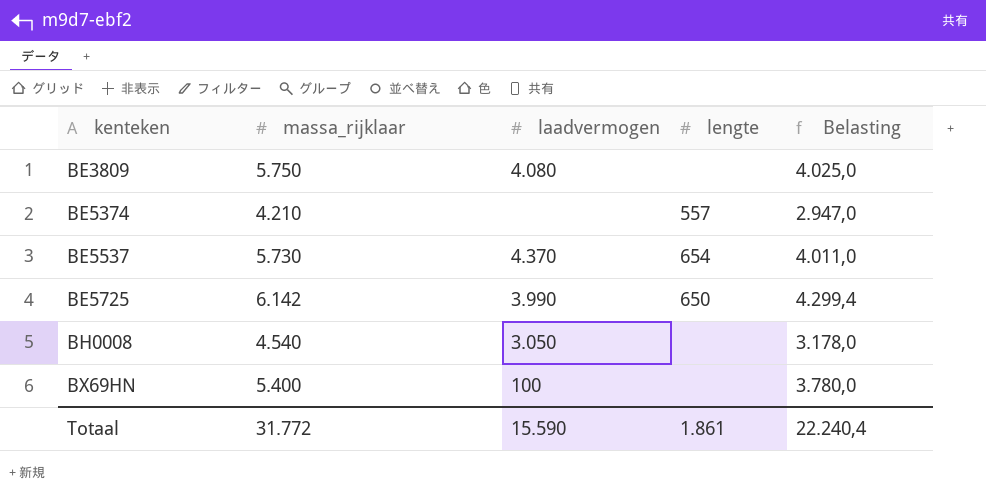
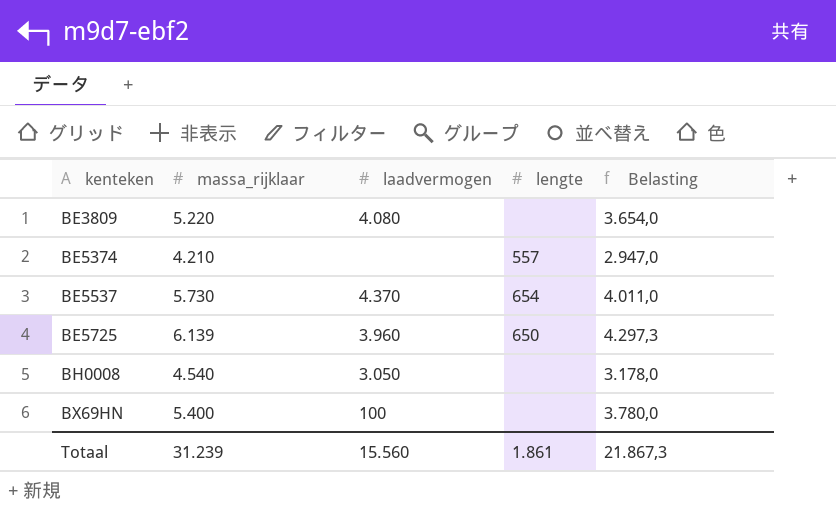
BE3809 | massa_rijklaar: 5.750 -> 5.220
BE3809 | Belasting: 4.025,0 -> 3.654,0
BE5725 | massa_rijklaar: 6.142 -> 6.139
BE5725 | laadvermogen: 3.990 -> 3.960
BE5725 | Belasting: 4.299,4 -> 4.297,3
Totaal | massa_rijklaar: 31.772 -> 31.239
Totaal | laadvermogen: 15.590 -> 15.560
Totaal | Belasting: 22.240,4 -> 21.867,3

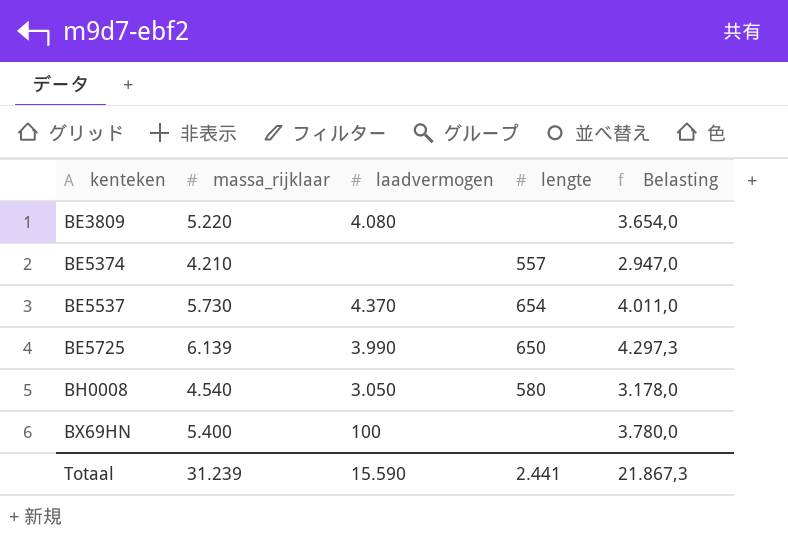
BE5725 | laadvermogen: 3.960 -> 3.990
BH0008 | lengte: none -> 580
Totaal | laadvermogen: 15.560 -> 15.590
Totaal | lengte: 1.861 -> 2.441

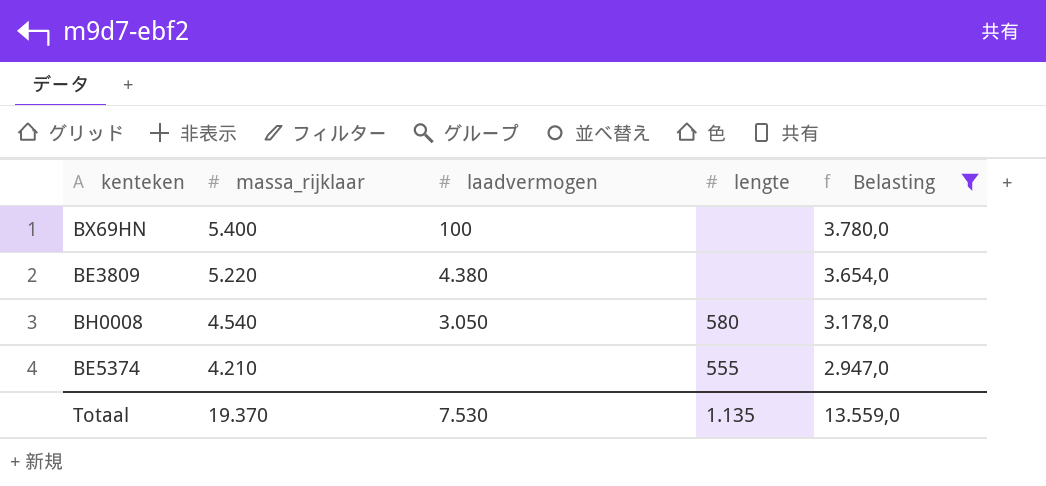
filter: none -> Belasting <= 3.780,0
row order: kenteken ascending -> massa_rijklaar descending
BE3809 | laadvermogen: 4.080 -> 4.380
BE5374 | lengte: 557 -> 555
Totaal | massa_rijklaar: 31.239 -> 19.370
Totaal | laadvermogen: 15.590 -> 7.530
Totaal | lengte: 2.441 -> 1.135
Totaal | Belasting: 21.867,3 -> 13.559,0

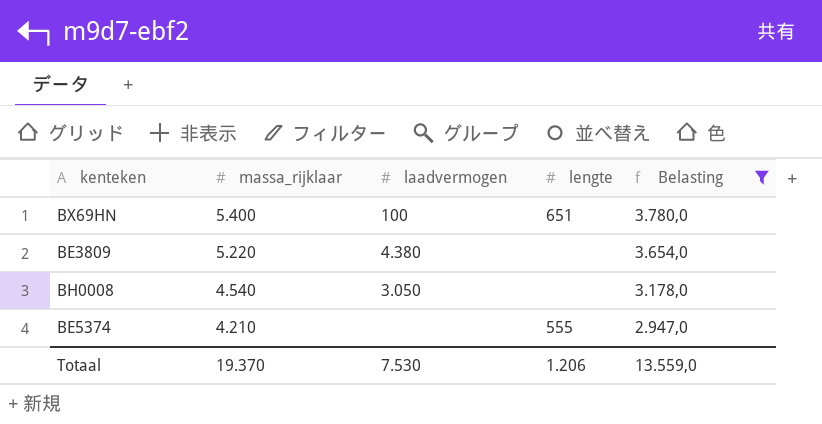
BX69HN | lengte: none -> 651
BH0008 | lengte: 580 -> none
Totaal | lengte: 1.135 -> 1.206

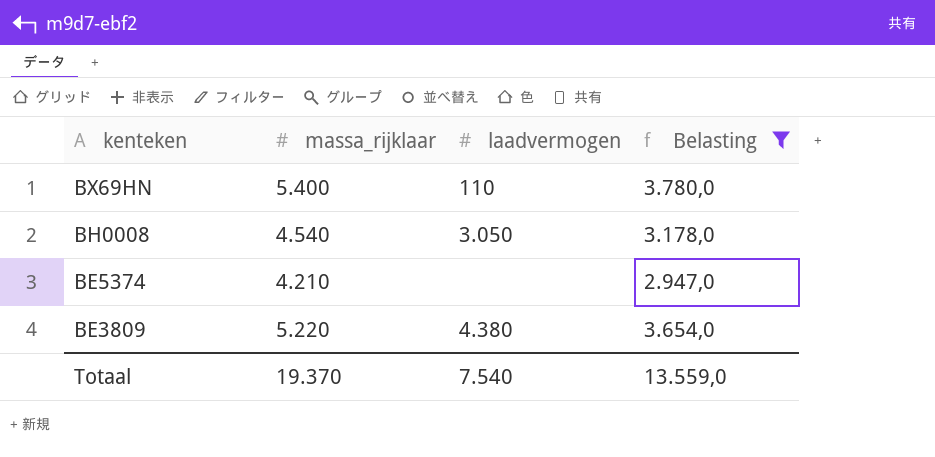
row order: massa_rijklaar descending -> kenteken descending
column lengte | position: 4 -> none
BX69HN | laadvermogen: 100 -> 110
Totaal | laadvermogen: 7.530 -> 7.540

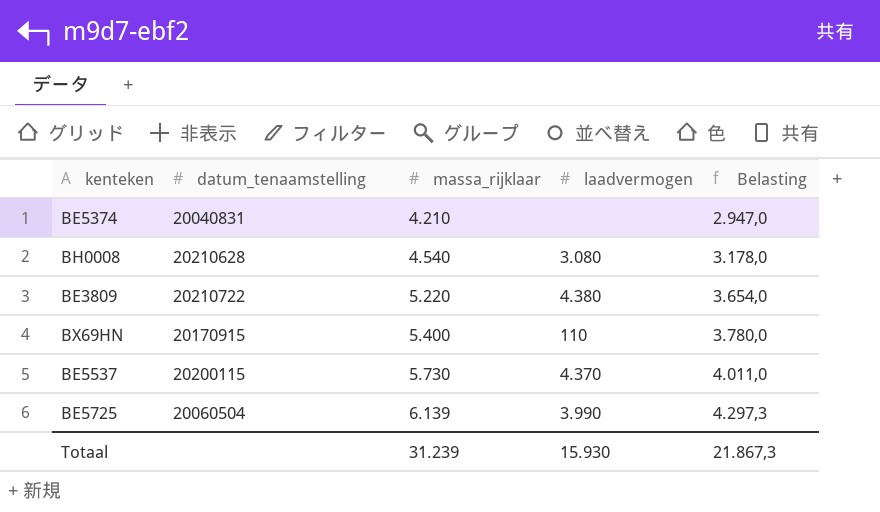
filter: Belasting <= 3.780,0 -> none
row order: kenteken descending -> massa_rijklaar ascending
column datum_tenaamstelling | position: none -> 2
BH0008 | laadvermogen: 3.050 -> 3.080
Totaal | massa_rijklaar: 19.370 -> 31.239
Totaal | laadvermogen: 7.540 -> 15.930
Totaal | Belasting: 13.559,0 -> 21.867,3

